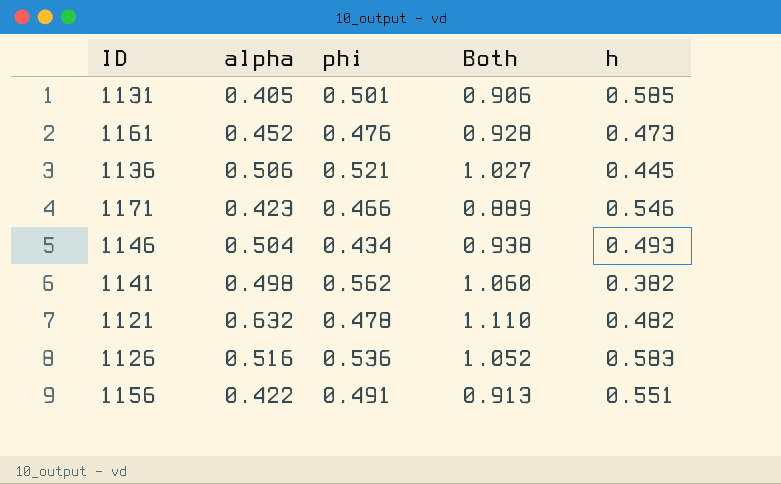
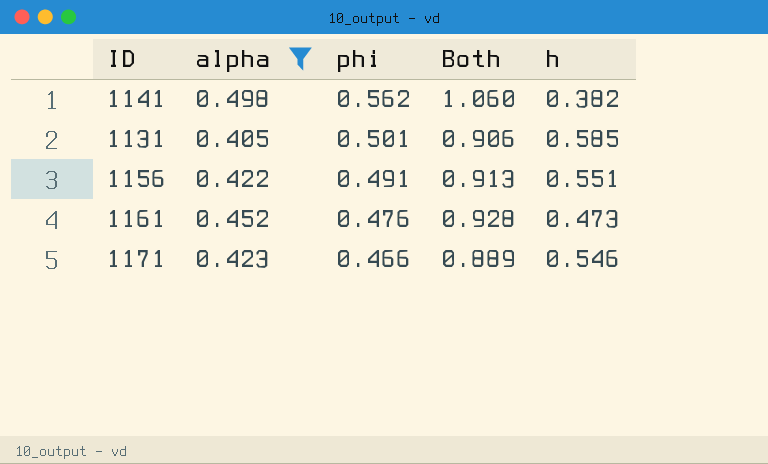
filter: none -> alpha <= 0.498
row order: none -> phi descending

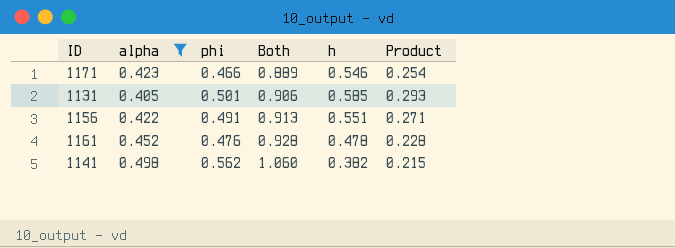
row order: phi descending -> Both ascending
column Product | formula: none -> [phi] * [h]
1161 | h: 0.473 -> 0.478

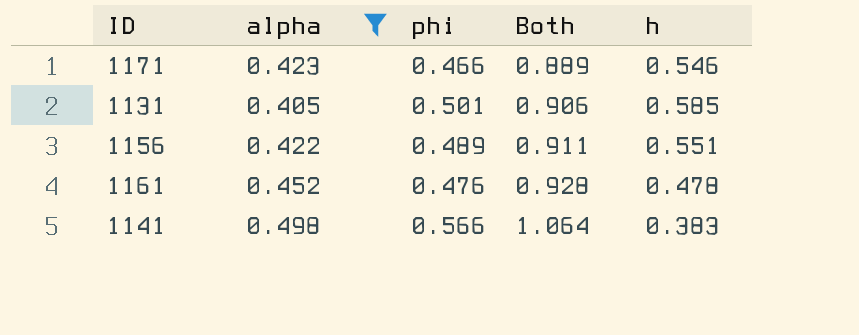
column Product | formula: [phi] * [h] -> none
1156 | phi: 0.491 -> 0.489
1156 | Both: 0.913 -> 0.911
1141 | phi: 0.562 -> 0.566
1141 | Both: 1.060 -> 1.064
1141 | h: 0.382 -> 0.383

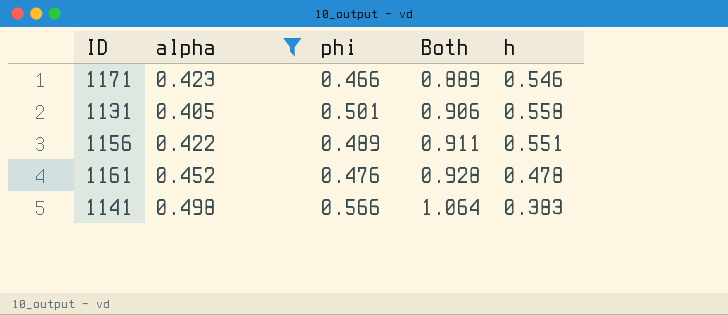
1131 | h: 0.585 -> 0.558

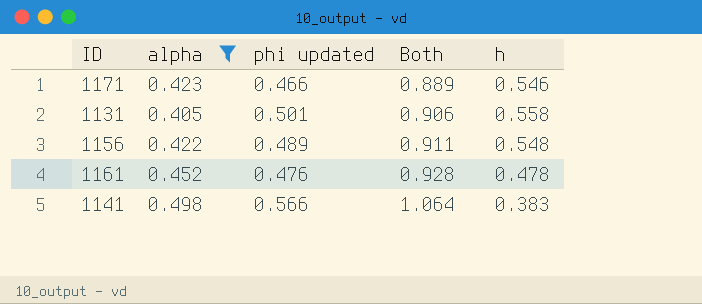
column name: phi -> phi updated
1156 | h: 0.551 -> 0.548

